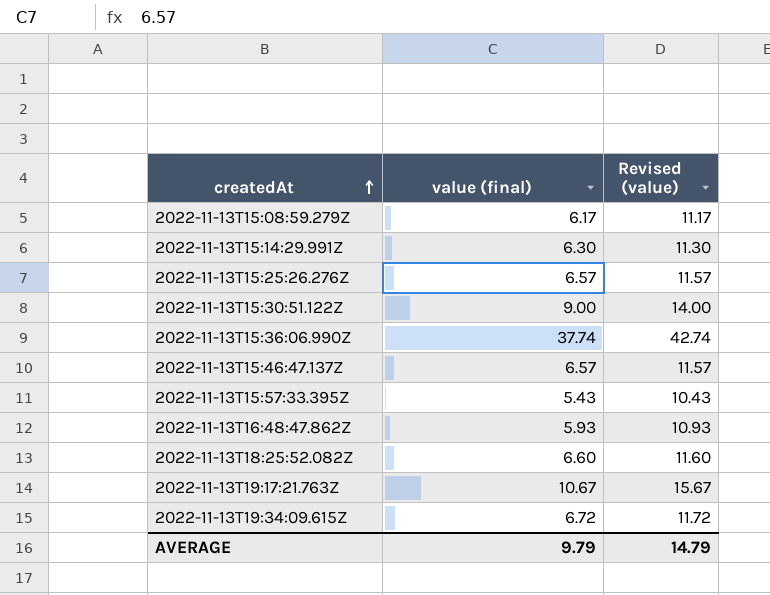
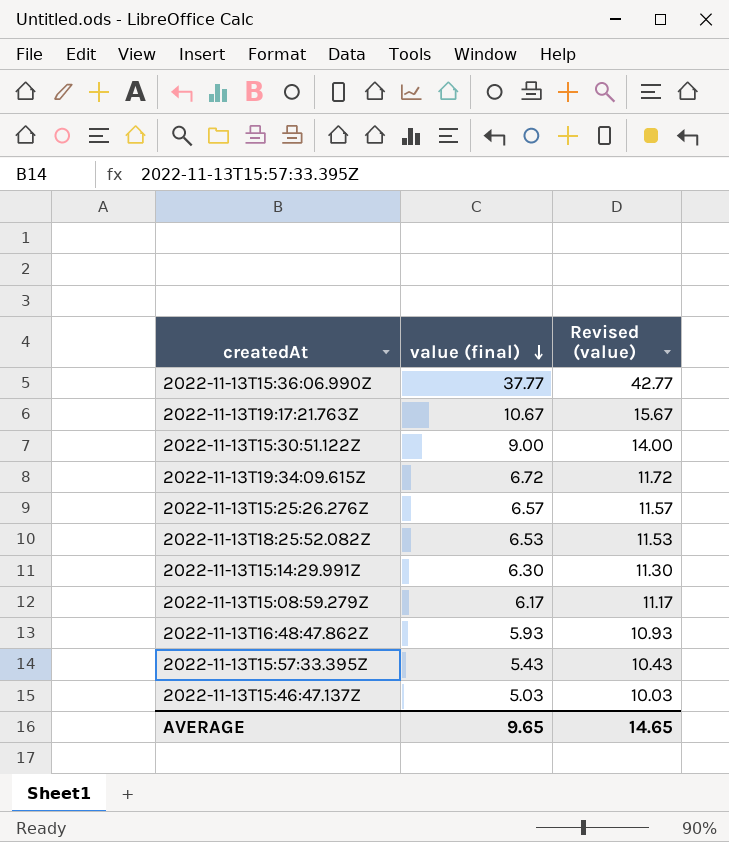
row order: createdAt ascending -> value (final) descending
2022-11-13T15:36:06.990Z | value (final): 37.74 -> 37.77
2022-11-13T15:36:06.990Z | Revised (value): 42.74 -> 42.77
2022-11-13T18:25:52.082Z | value (final): 6.60 -> 6.53
2022-11-13T18:25:52.082Z | Revised (value): 11.60 -> 11.53
2022-11-13T15:46:47.137Z | value (final): 6.57 -> 5.03
2022-11-13T15:46:47.137Z | Revised (value): 11.57 -> 10.03
AVERAGE | value (final): 9.79 -> 9.65
AVERAGE | Revised (value): 14.79 -> 14.65

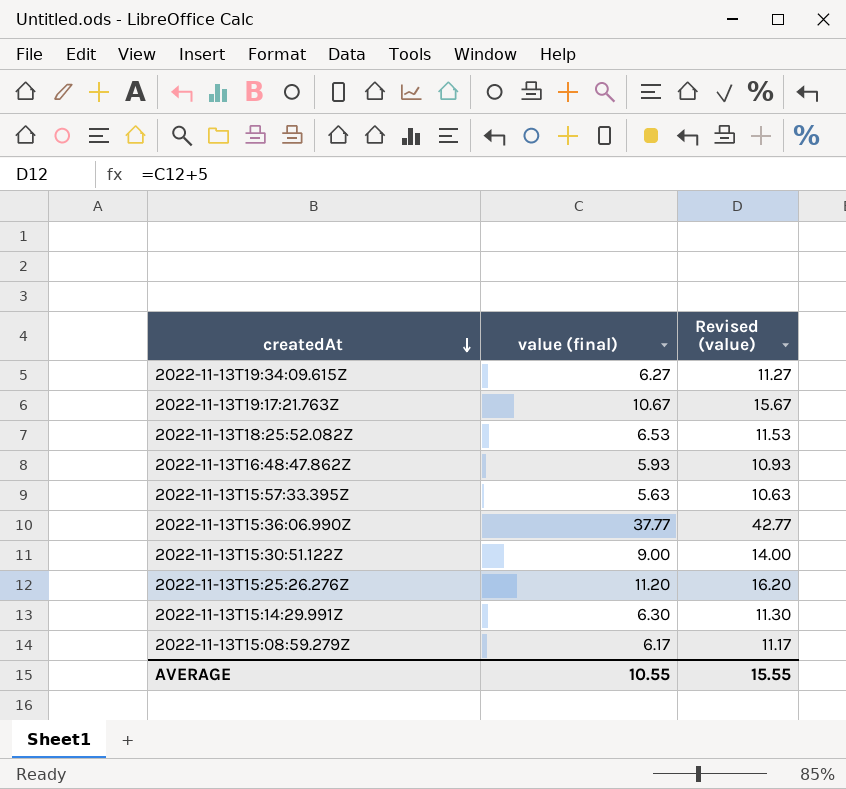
row order: value (final) descending -> createdAt descending
row 2022-11-13T15:46:47.137Z: 5.03 | 10.03 -> none
2022-11-13T19:34:09.615Z | value (final): 6.72 -> 6.27
2022-11-13T19:34:09.615Z | Revised (value): 11.72 -> 11.27
2022-11-13T15:57:33.395Z | value (final): 5.43 -> 5.63
2022-11-13T15:57:33.395Z | Revised (value): 10.43 -> 10.63
2022-11-13T15:25:26.276Z | value (final): 6.57 -> 11.20
2022-11-13T15:25:26.276Z | Revised (value): 11.57 -> 16.20
AVERAGE | value (final): 9.65 -> 10.55
AVERAGE | Revised (value): 14.65 -> 15.55

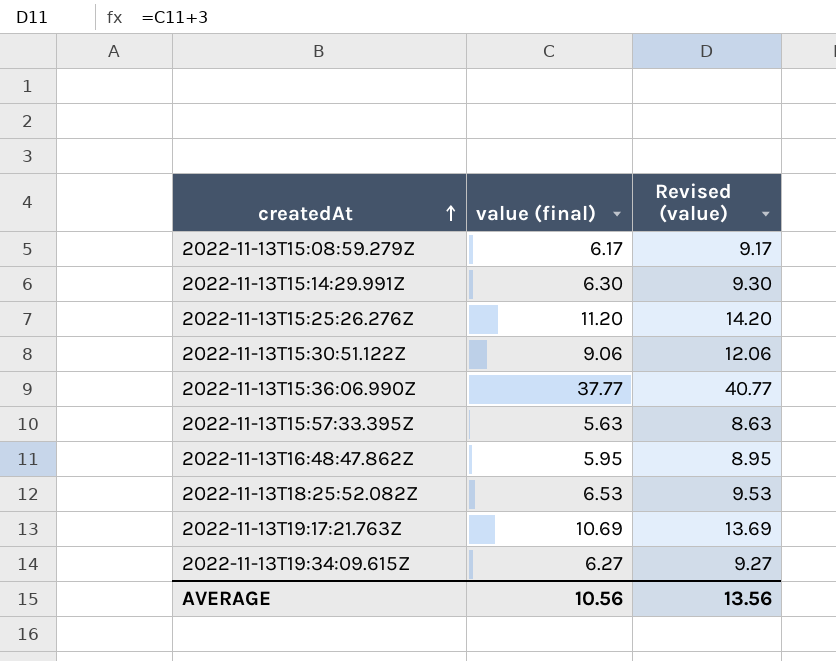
row order: createdAt descending -> createdAt ascending
column Revised (value) | formula: [value (final)] + 5 -> [value (final)] + 3
2022-11-13T15:30:51.122Z | value (final): 9.00 -> 9.06
2022-11-13T16:48:47.862Z | value (final): 5.93 -> 5.95
2022-11-13T19:17:21.763Z | value (final): 10.67 -> 10.69
AVERAGE | value (final): 10.55 -> 10.56
AVERAGE | Revised (value): 15.55 -> 13.56

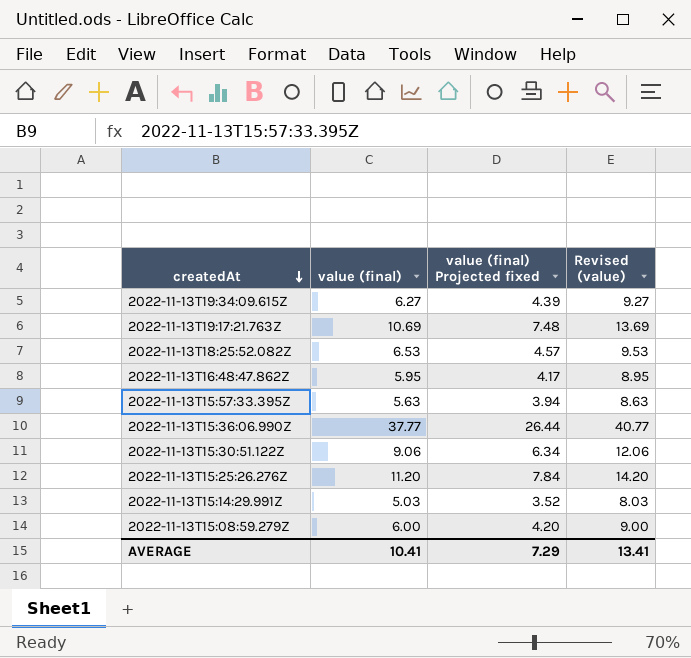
row order: createdAt ascending -> createdAt descending
column value (final) Projected fixed | formula: none -> [value (final)] * 0.7
2022-11-13T15:14:29.991Z | value (final): 6.30 -> 5.03
2022-11-13T15:14:29.991Z | Revised (value): 9.30 -> 8.03
2022-11-13T15:08:59.279Z | value (final): 6.17 -> 6.00
2022-11-13T15:08:59.279Z | Revised (value): 9.17 -> 9.00
AVERAGE | value (final): 10.56 -> 10.41
AVERAGE | Revised (value): 13.56 -> 13.41

